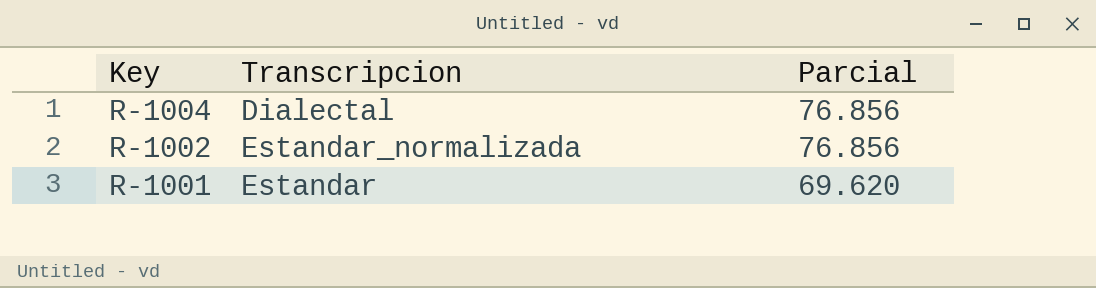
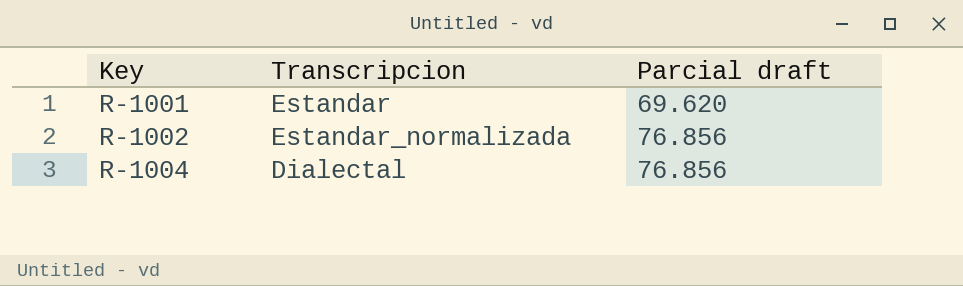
row order: Key descending -> Key ascending
column name: Parcial -> Parcial draft

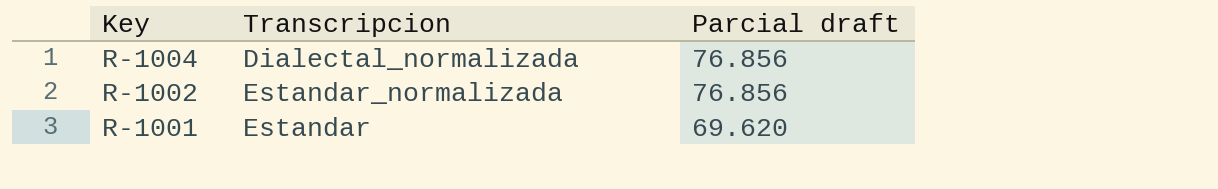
row order: Key ascending -> Key descending
R-1004 | Transcripcion: Dialectal -> Dialectal_normalizada

